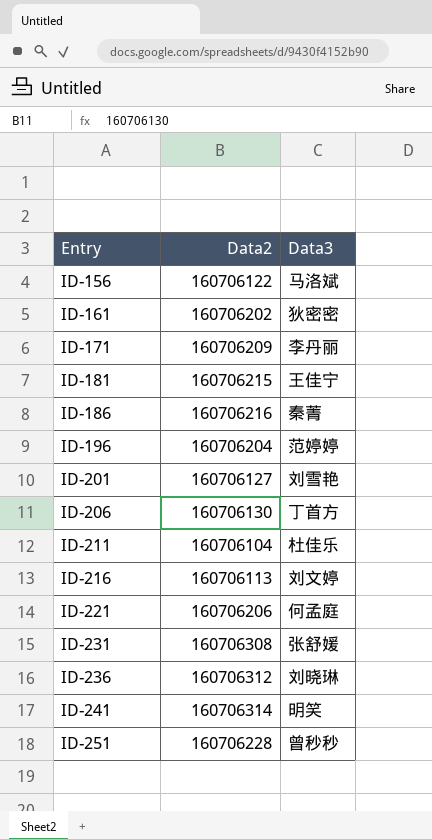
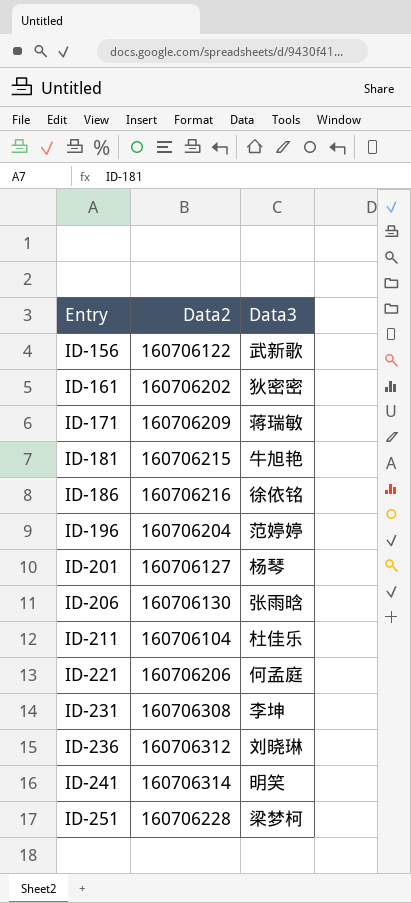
row ID-216: 160706113 | 刘文婷 -> none
ID-156 | Data3: 马洛斌 -> 武新歌
ID-171 | Data3: 李丹丽 -> 蒋瑞敏
ID-181 | Data3: 王佳宁 -> 牛旭艳
ID-186 | Data3: 秦菁 -> 徐依铭
ID-201 | Data3: 刘雪艳 -> 杨琴
ID-206 | Data3: 丁首方 -> 张雨晗
ID-231 | Data3: 张舒媛 -> 李坤
ID-251 | Data3: 曾秒秒 -> 梁梦柯

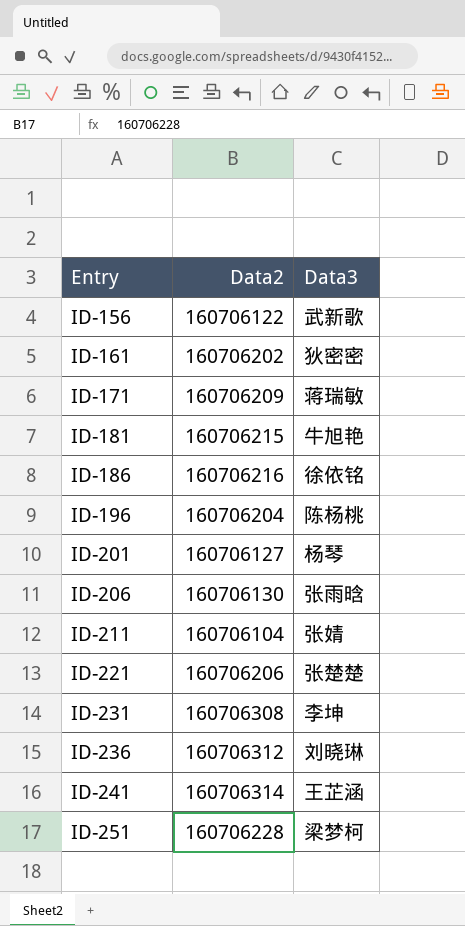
ID-196 | Data3: 范婷婷 -> 陈杨桃
ID-211 | Data3: 杜佳乐 -> 张婧
ID-221 | Data3: 何孟庭 -> 张楚楚
ID-241 | Data3: 明笑 -> 王芷涵

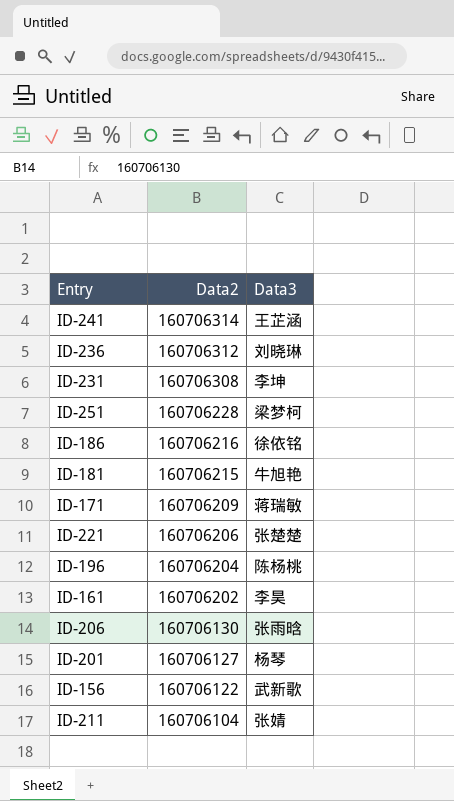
row order: Entry ascending -> Data2 descending
ID-161 | Data3: 狄密密 -> 李昊

